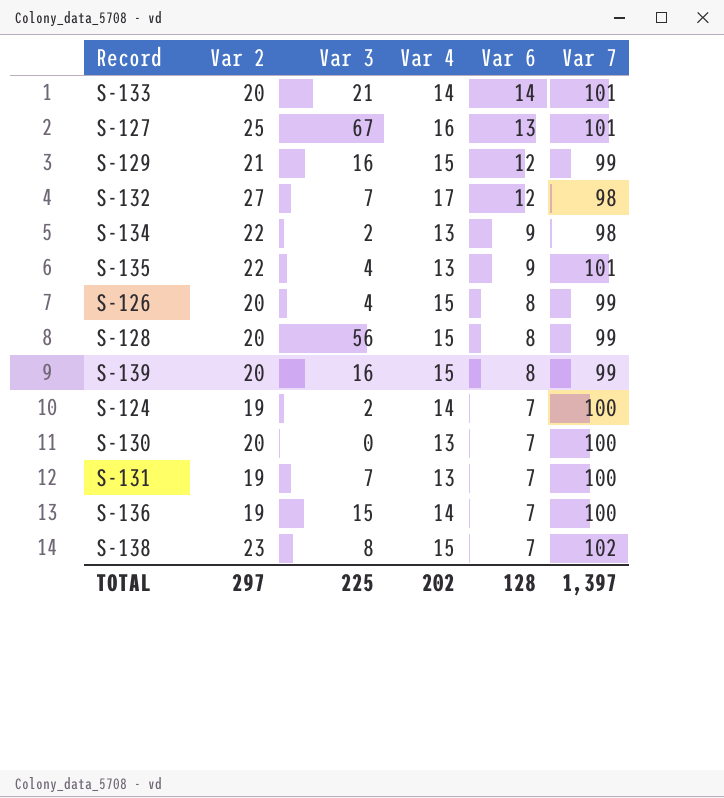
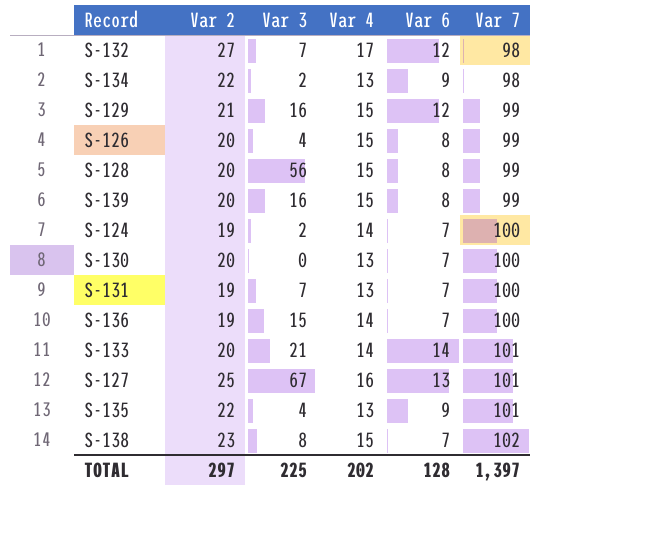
row order: Var 6 descending -> Var 7 ascending

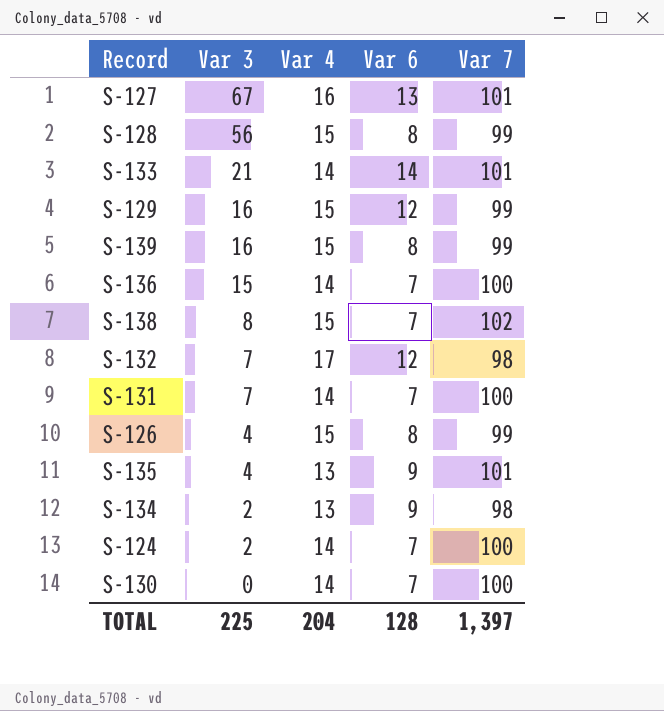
row order: Var 7 ascending -> Var 3 descending
column Var 2 | position: 2 -> none
S-131 | Var 4: 13 -> 14
S-130 | Var 4: 13 -> 14
TOTAL | Var 4: 202 -> 204

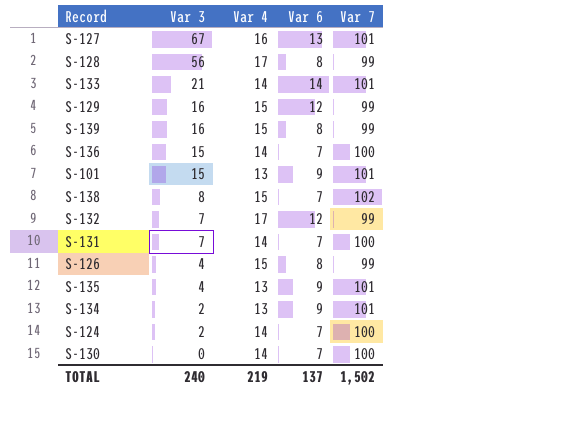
S-128 | Var 4: 15 -> 17
row S-101: none -> 15 | 13 | 9 | 101
S-132 | Var 7: 98 -> 99
S-134 | Var 7: 98 -> 101
TOTAL | Var 3: 225 -> 240
TOTAL | Var 4: 204 -> 219
TOTAL | Var 6: 128 -> 137
TOTAL | Var 7: 1,397 -> 1,502

